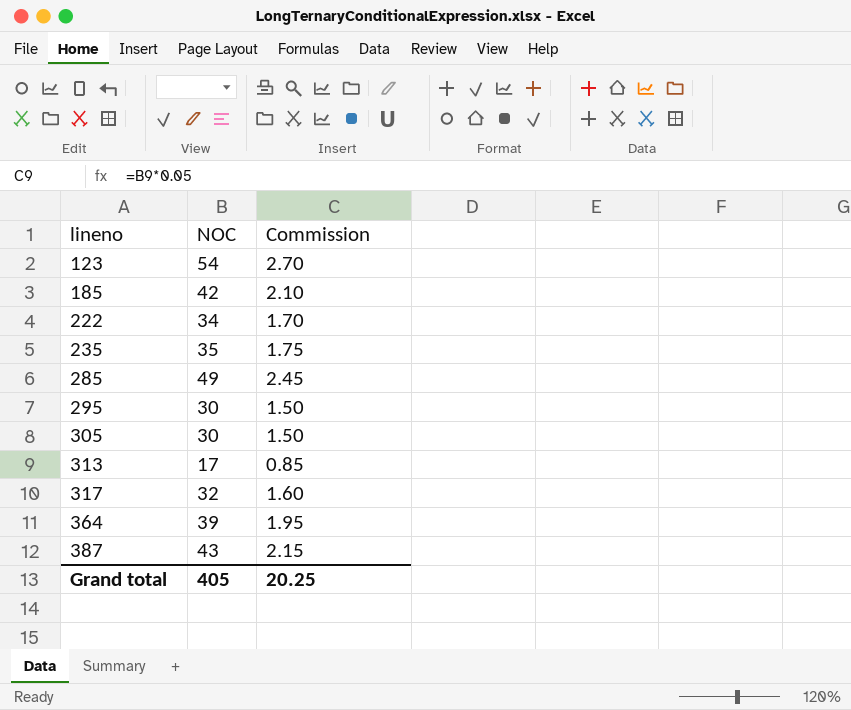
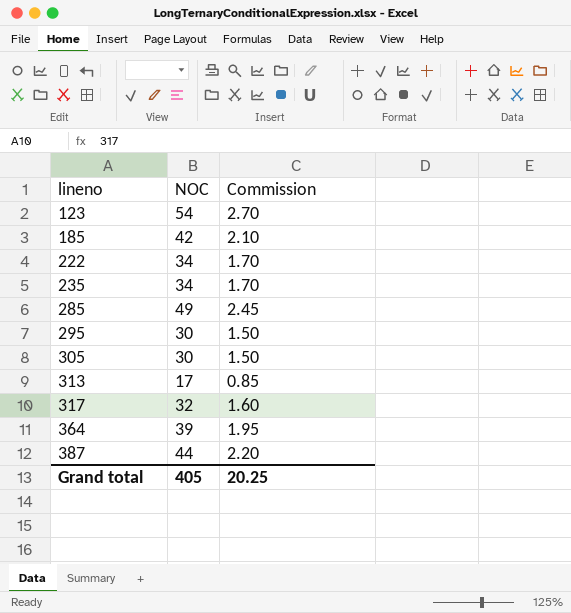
235 | NOC: 35 -> 34
235 | Commission: 1.75 -> 1.70
387 | NOC: 43 -> 44
387 | Commission: 2.15 -> 2.20

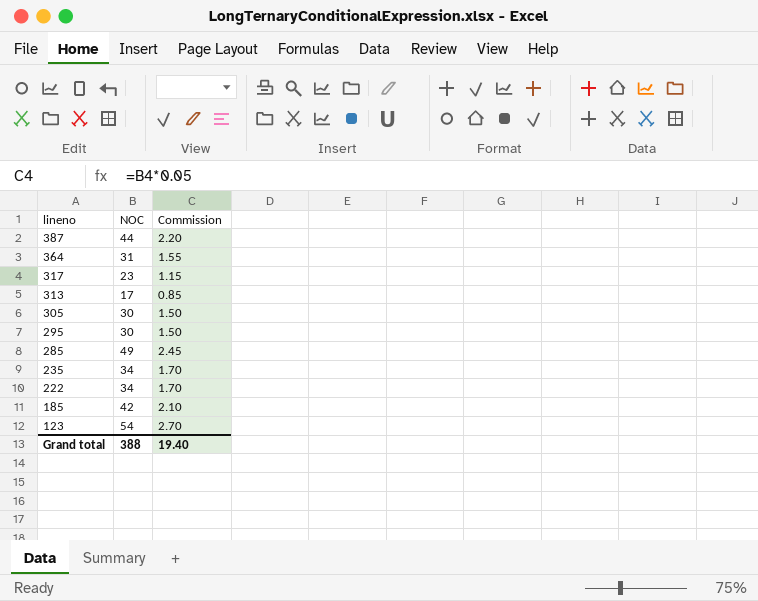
row order: lineno ascending -> lineno descending
364 | NOC: 39 -> 31
364 | Commission: 1.95 -> 1.55
317 | NOC: 32 -> 23
317 | Commission: 1.60 -> 1.15
Grand total | NOC: 405 -> 388
Grand total | Commission: 20.25 -> 19.40

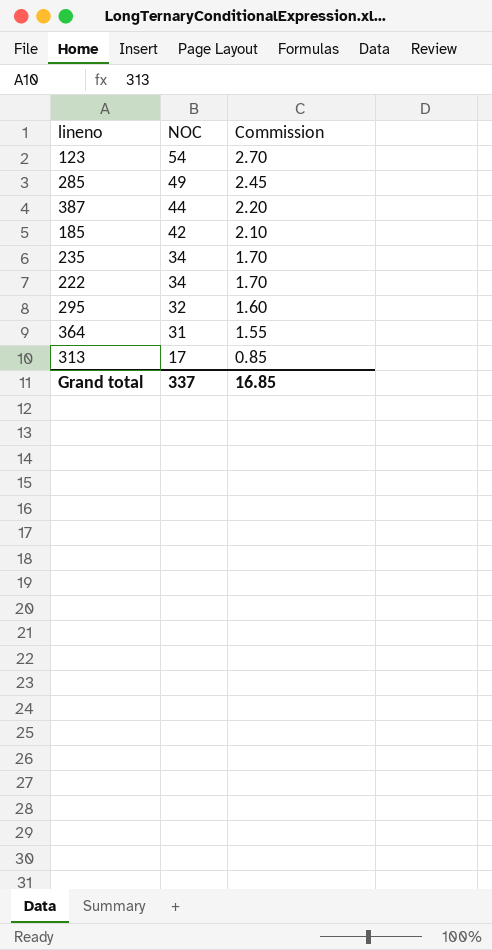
row order: lineno descending -> NOC descending
row 317: 23 | 1.15 -> none
row 305: 30 | 1.50 -> none
295 | NOC: 30 -> 32
295 | Commission: 1.50 -> 1.60
Grand total | NOC: 388 -> 337
Grand total | Commission: 19.40 -> 16.85

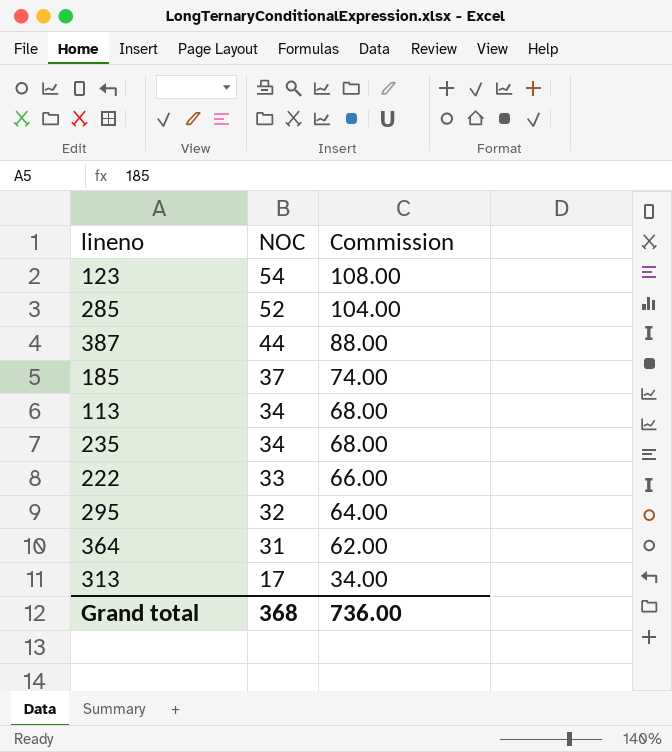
column Commission | formula: [NOC] * 0.05 -> [NOC] * 2
285 | NOC: 49 -> 52
185 | NOC: 42 -> 37
row 113: none -> 34 | 68.00
222 | NOC: 34 -> 33
Grand total | NOC: 337 -> 368
Grand total | Commission: 16.85 -> 736.00

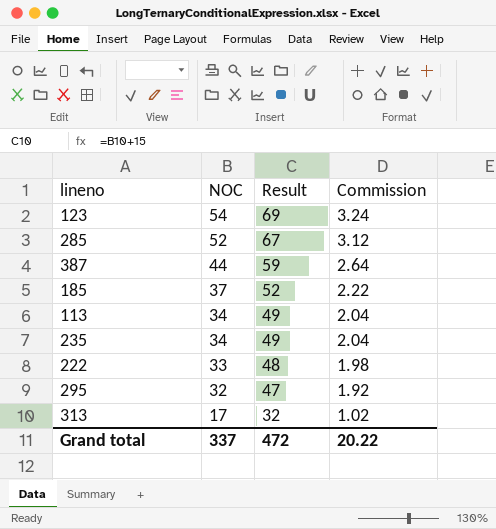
column Result | formula: none -> [NOC] + 15
column Commission | formula: [NOC] * 2 -> [NOC] * 0.06
row 364: 31 | 62.00 -> none
Grand total | NOC: 368 -> 337
Grand total | Commission: 736.00 -> 20.22

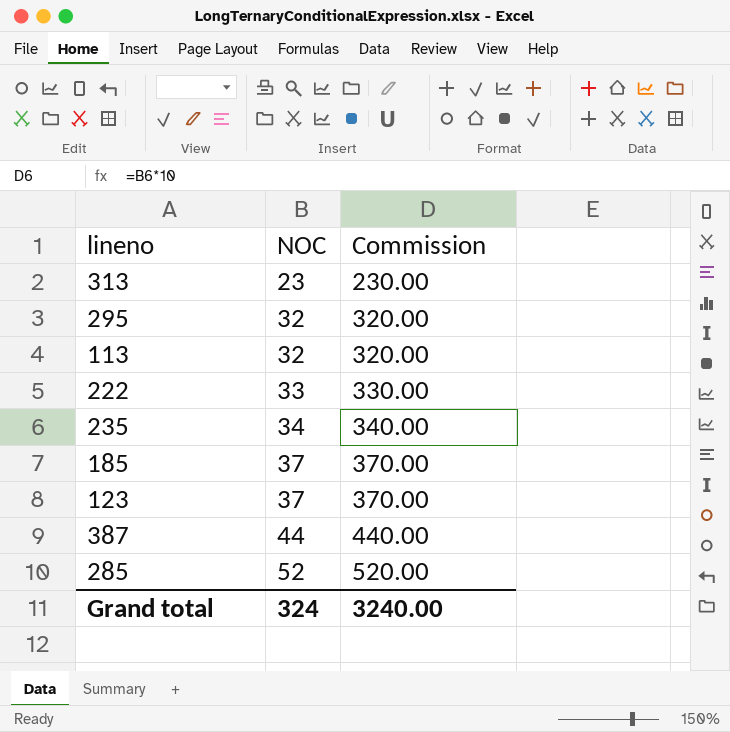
row order: NOC descending -> NOC ascending
column Result | formula: [NOC] + 15 -> none
column Commission | formula: [NOC] * 0.06 -> [NOC] * 10
313 | NOC: 17 -> 23
113 | NOC: 34 -> 32
123 | NOC: 54 -> 37
Grand total | NOC: 337 -> 324
Grand total | Commission: 20.22 -> 3240.00

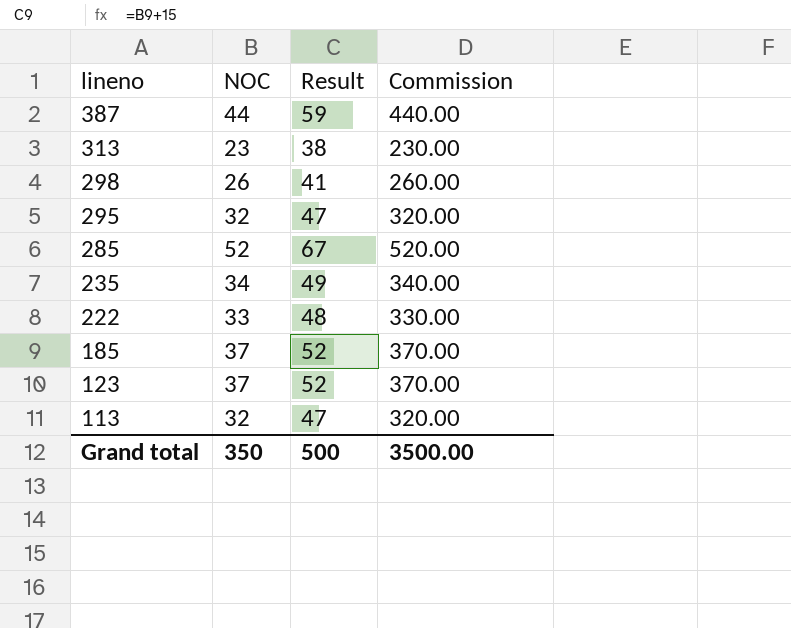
row order: NOC ascending -> lineno descending
column Result | formula: none -> [NOC] + 15
row 298: none -> 26 | 41 | 260.00
Grand total | NOC: 324 -> 350
Grand total | Commission: 3240.00 -> 3500.00

